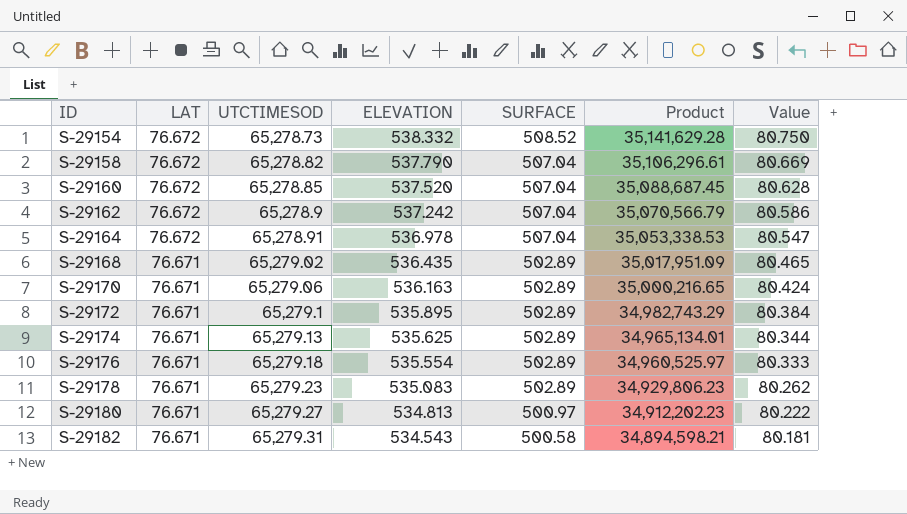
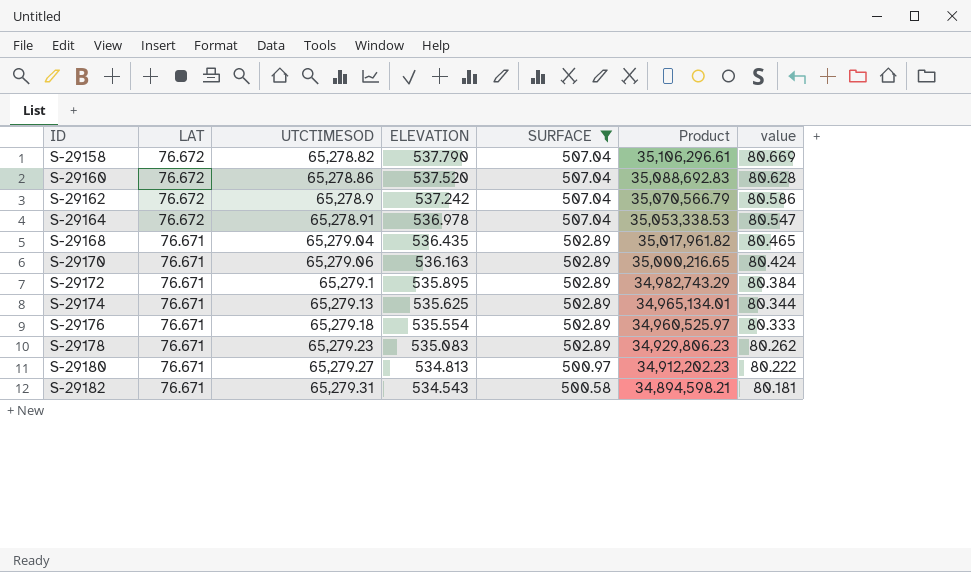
filter: none -> SURFACE != 508.52
column name: Value -> value
S-29160 | UTCTIMESOD: 65,278.85 -> 65,278.86
S-29160 | Product: 35,088,687.45 -> 35,088,692.83
S-29168 | UTCTIMESOD: 65,279.02 -> 65,279.04
S-29168 | Product: 35,017,951.09 -> 35,017,961.82

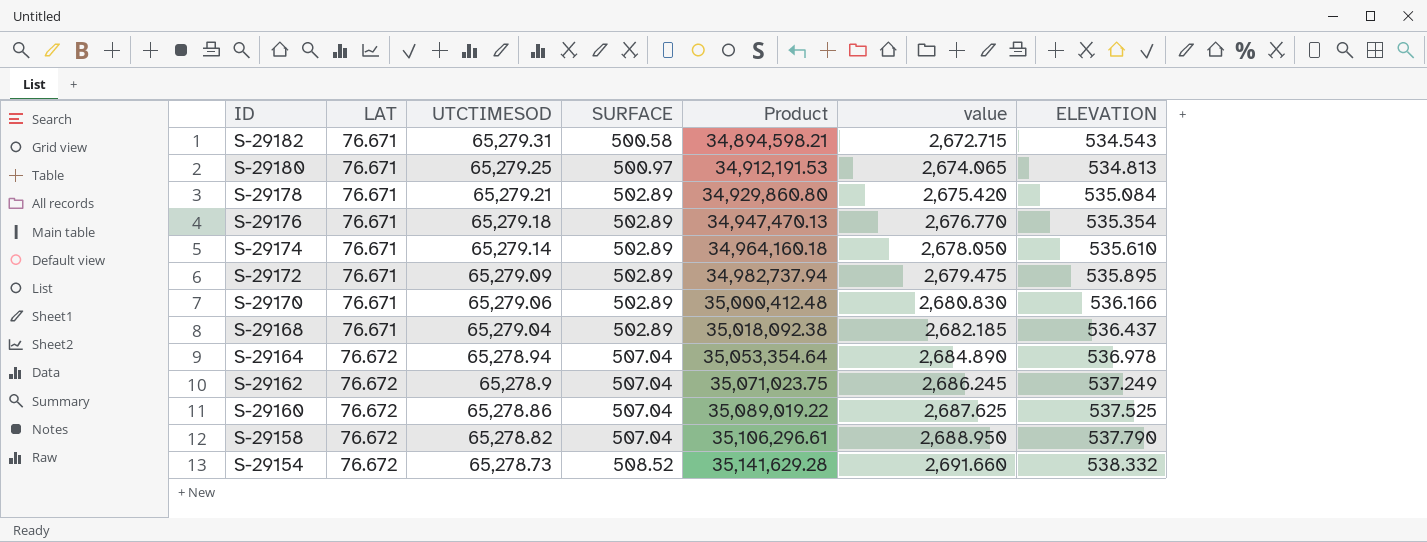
filter: SURFACE != 508.52 -> none
row order: ID ascending -> ID descending
column value | formula: [ELEVATION] * 0.15 -> [ELEVATION] * 5
column ELEVATION | position: 4 -> 7
S-29180 | UTCTIMESOD: 65,279.27 -> 65,279.25
S-29180 | Product: 34,912,202.23 -> 34,912,191.53
S-29178 | UTCTIMESOD: 65,279.23 -> 65,279.21
S-29178 | Product: 34,929,806.23 -> 34,929,860.80
S-29178 | ELEVATION: 535.083 -> 535.084
S-29176 | Product: 34,960,525.97 -> 34,947,470.13
S-29176 | ELEVATION: 535.554 -> 535.354
S-29174 | UTCTIMESOD: 65,279.13 -> 65,279.14
S-29174 | Product: 34,965,134.01 -> 34,964,160.18
S-29174 | ELEVATION: 535.625 -> 535.610
S-29172 | UTCTIMESOD: 65,279.1 -> 65,279.09
S-29172 | Product: 34,982,743.29 -> 34,982,737.94
S-29170 | Product: 35,000,216.65 -> 35,000,412.48
S-29170 | ELEVATION: 536.163 -> 536.166
S-29168 | Product: 35,017,961.82 -> 35,018,092.38
S-29168 | ELEVATION: 536.435 -> 536.437
S-29164 | UTCTIMESOD: 65,278.91 -> 65,278.94
S-29164 | Product: 35,053,338.53 -> 35,053,354.64
S-29162 | Product: 35,070,566.79 -> 35,071,023.75
S-29162 | ELEVATION: 537.242 -> 537.249
S-29160 | Product: 35,088,692.83 -> 35,089,019.22
S-29160 | ELEVATION: 537.520 -> 537.525

